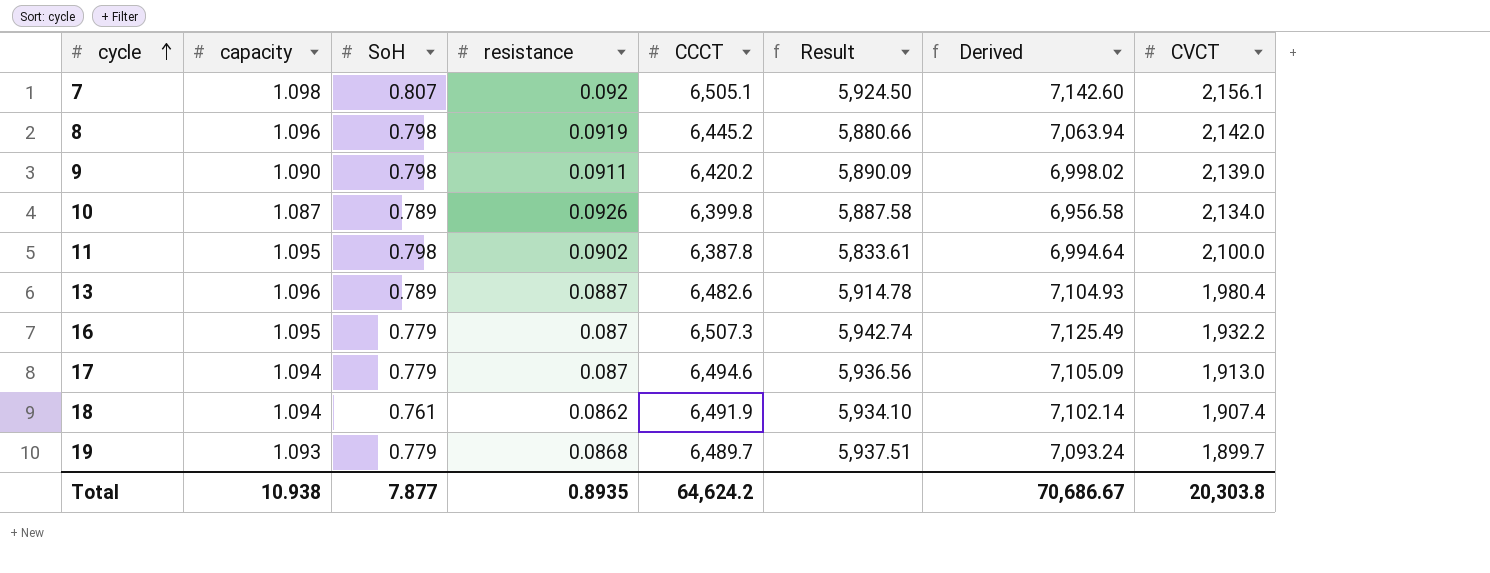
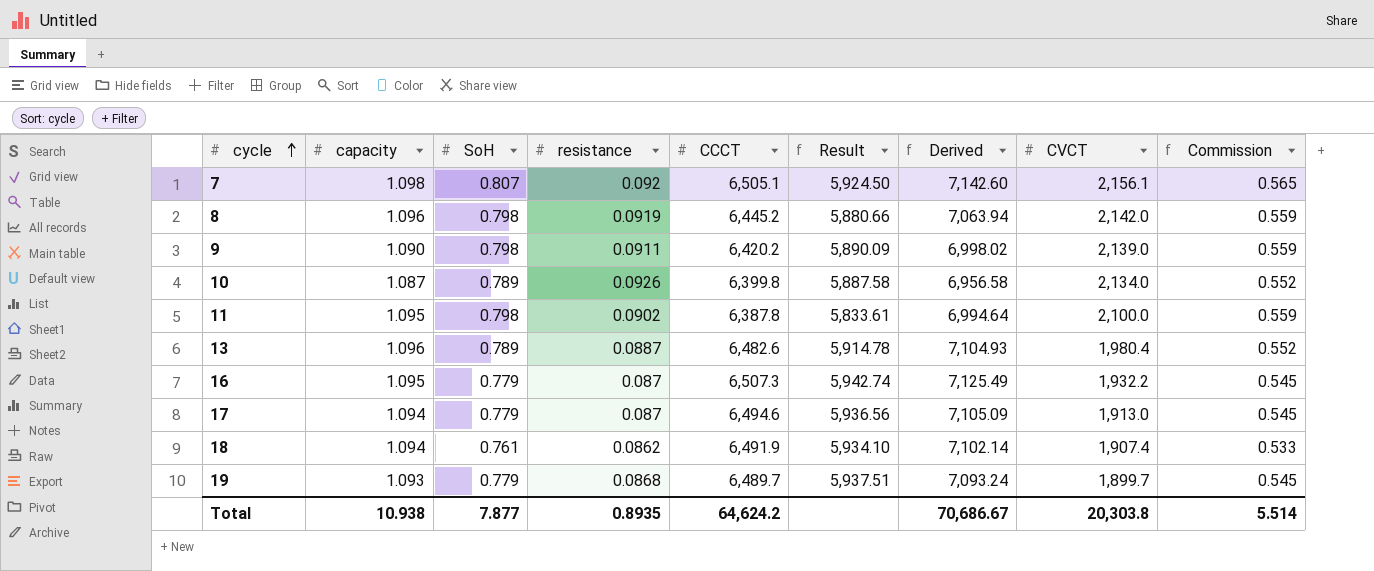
column Commission | formula: none -> [SoH] * 0.7

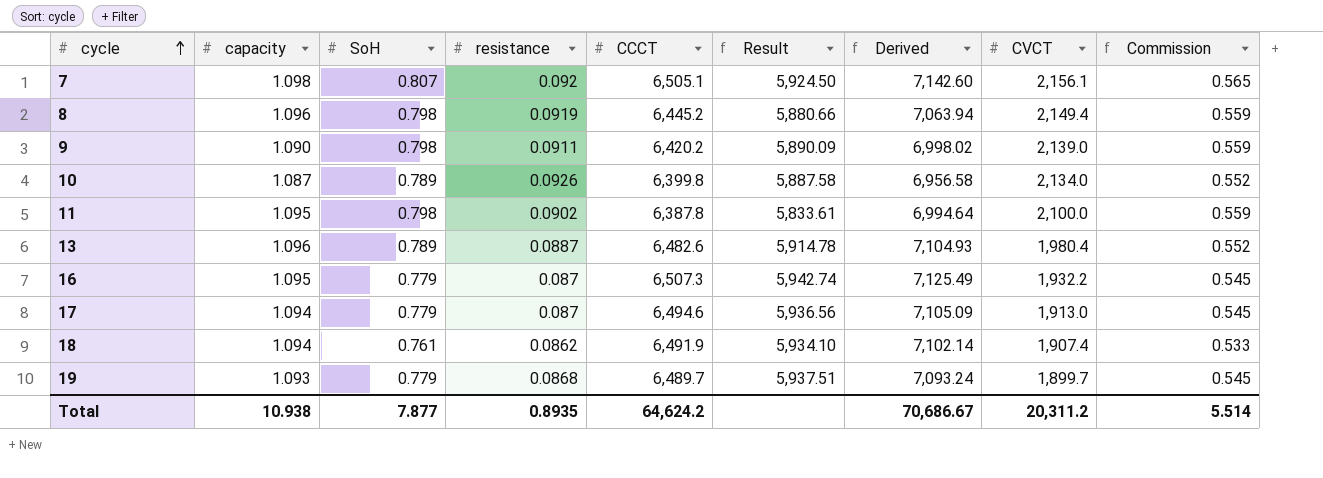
8 | CVCT: 2,142.0 -> 2,149.4
Total | CVCT: 20,303.8 -> 20,311.2

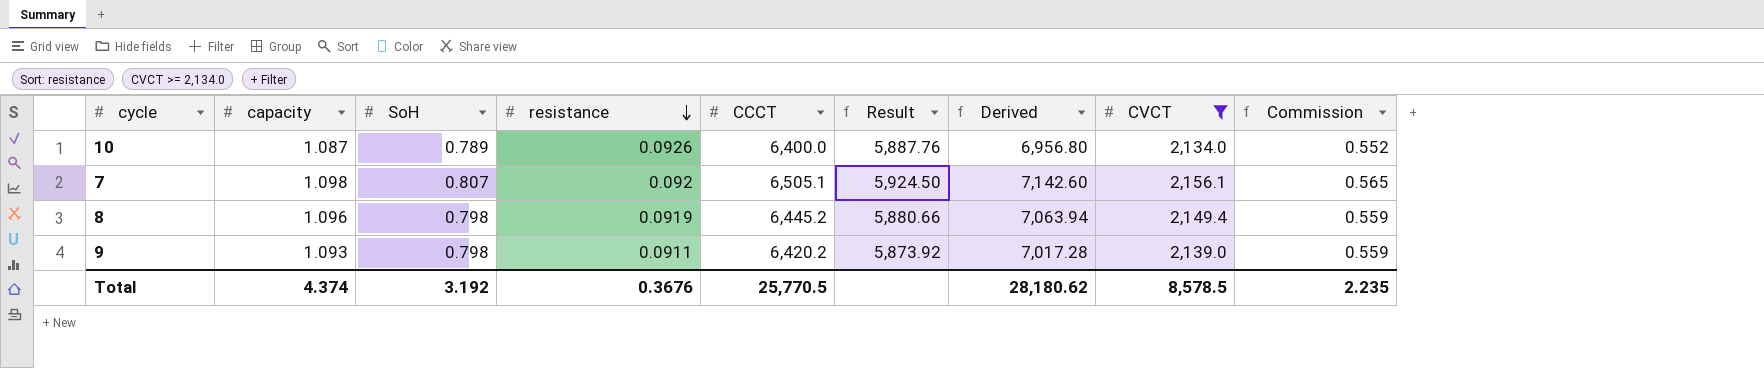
filter: none -> CVCT >= 2,134.0
row order: cycle ascending -> resistance descending
10 | CCCT: 6,399.8 -> 6,400.0
10 | Result: 5,887.58 -> 5,887.76
10 | Derived: 6,956.58 -> 6,956.80
9 | capacity: 1.090 -> 1.093
9 | Result: 5,890.09 -> 5,873.92
9 | Derived: 6,998.02 -> 7,017.28
Total | capacity: 10.938 -> 4.374
Total | SoH: 7.877 -> 3.192
Total | resistance: 0.8935 -> 0.3676
Total | CCCT: 64,624.2 -> 25,770.5
Total | Derived: 70,686.67 -> 28,180.62
Total | CVCT: 20,311.2 -> 8,578.5
Total | Commission: 5.514 -> 2.235

